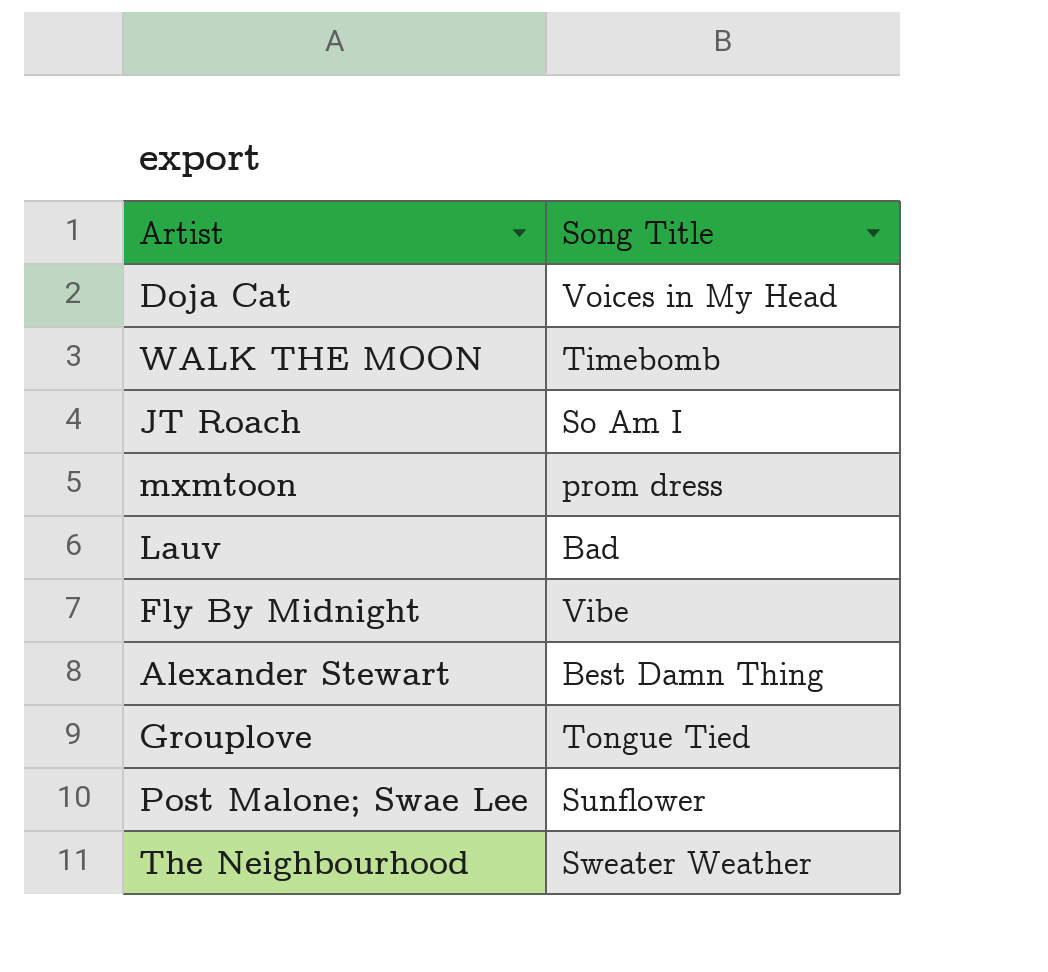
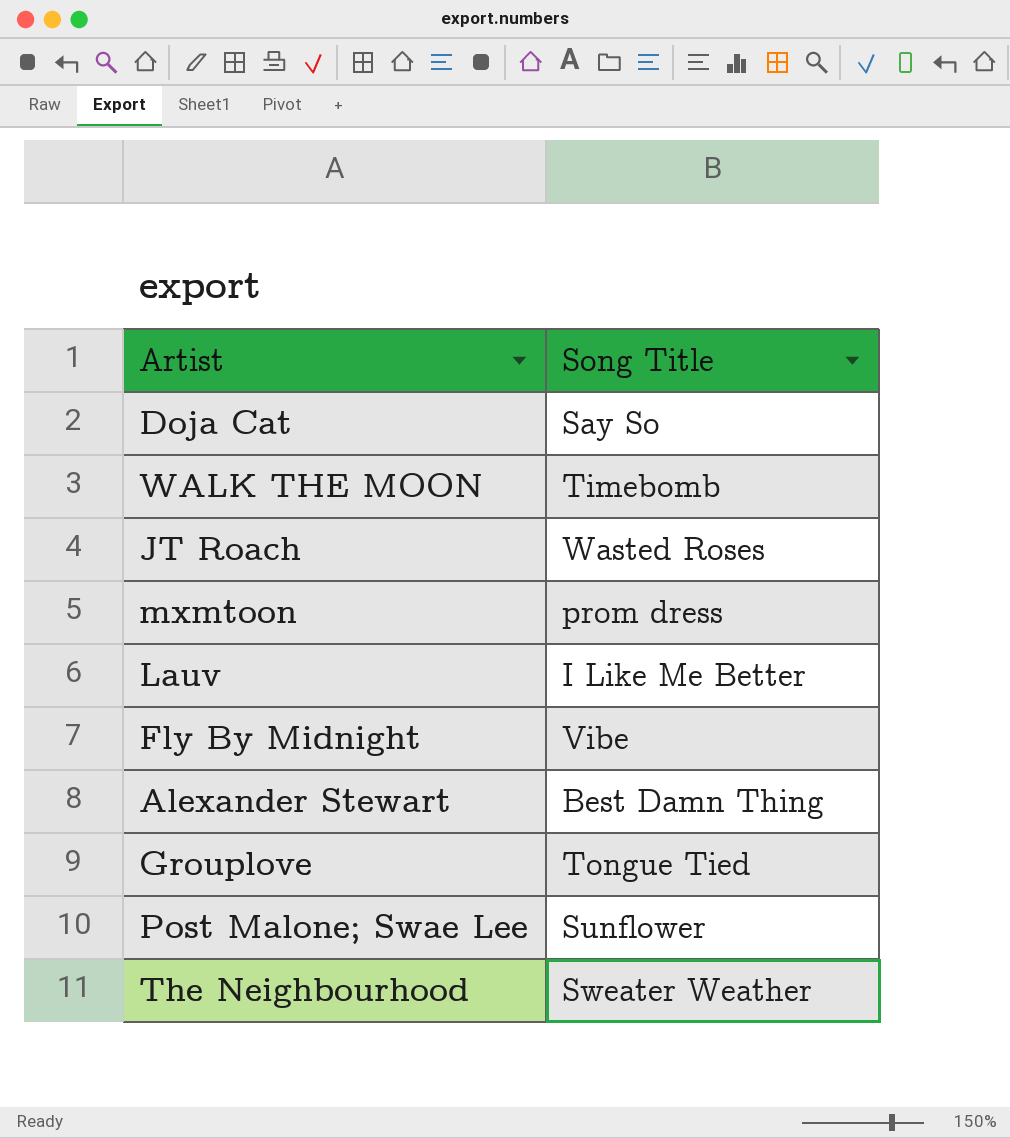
Doja Cat | Song Title: Voices in My Head -> Say So
JT Roach | Song Title: So Am I -> Wasted Roses
Lauv | Song Title: Bad -> I Like Me Better

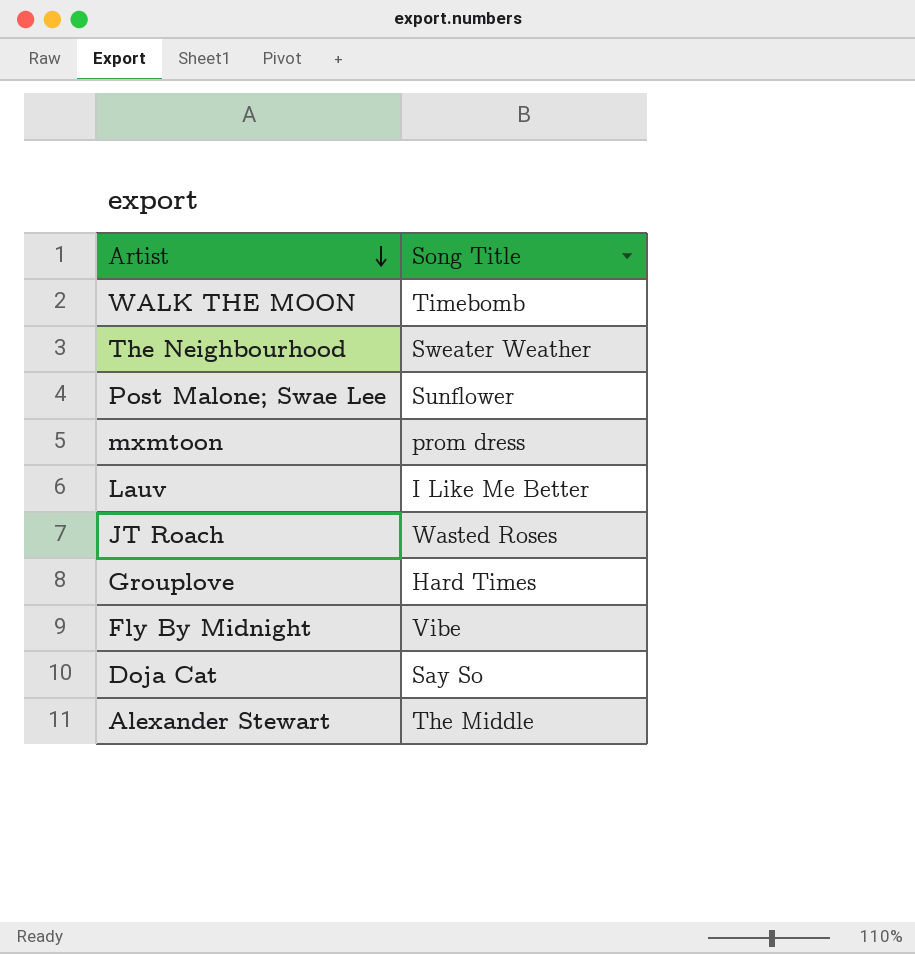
row order: none -> Artist descending
Grouplove | Song Title: Tongue Tied -> Hard Times
Alexander Stewart | Song Title: Best Damn Thing -> The Middle

